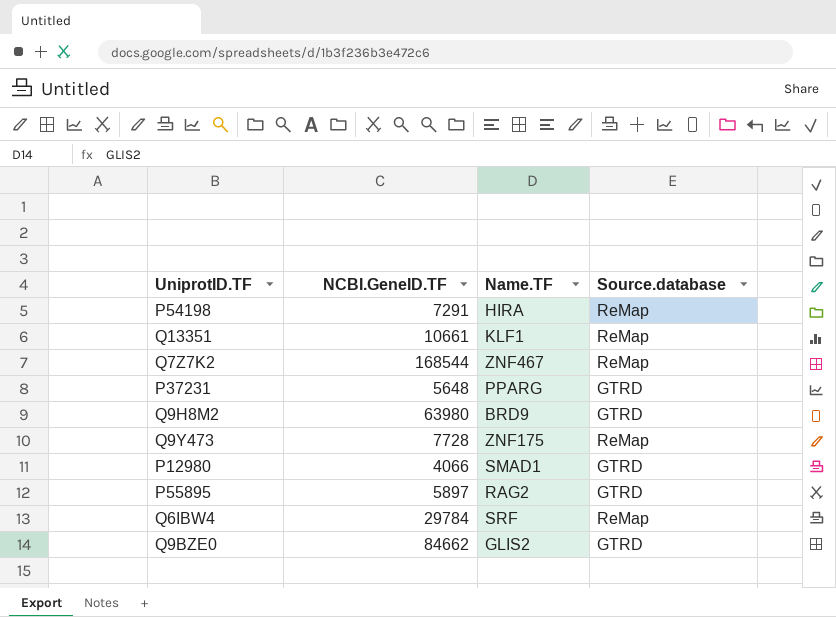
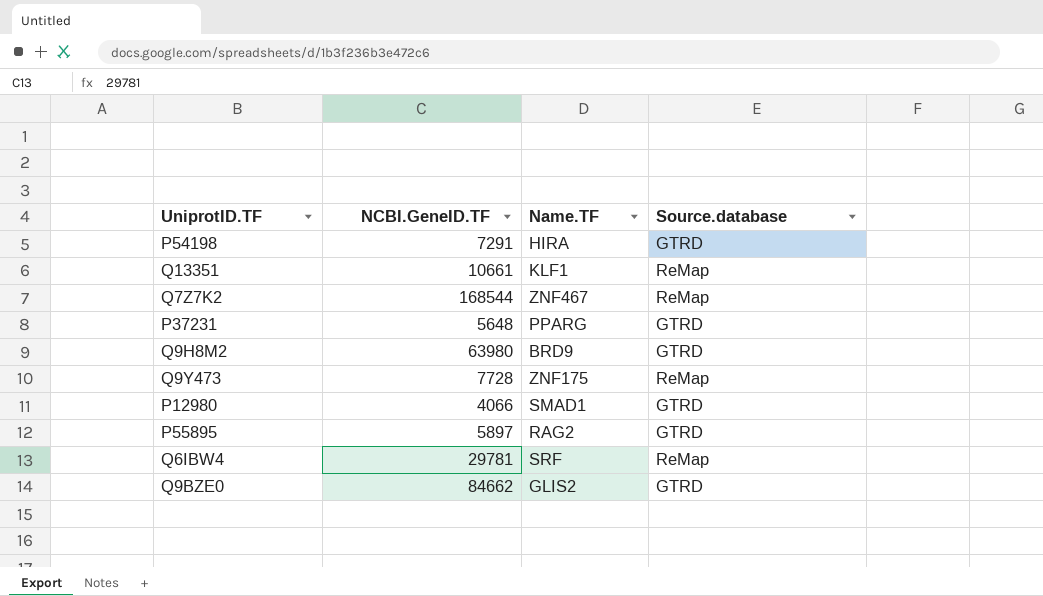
P54198 | Source.database: ReMap -> GTRD
Q6IBW4 | NCBI.GeneID.TF: 29784 -> 29781

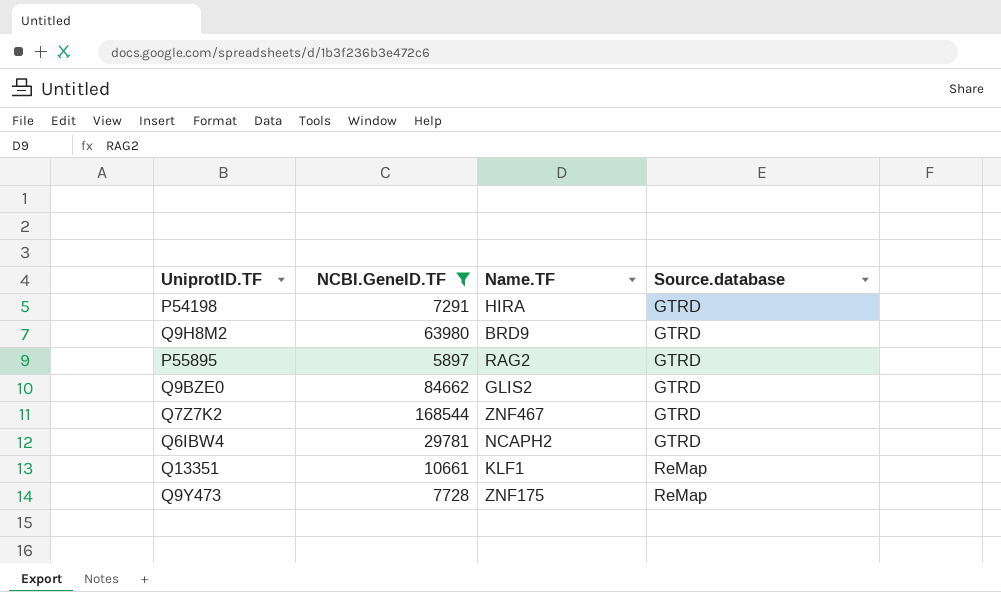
filter: none -> NCBI.GeneID.TF >= 5897
row order: none -> Source.database ascending
Q7Z7K2 | Source.database: ReMap -> GTRD
Q6IBW4 | Name.TF: SRF -> NCAPH2
Q6IBW4 | Source.database: ReMap -> GTRD

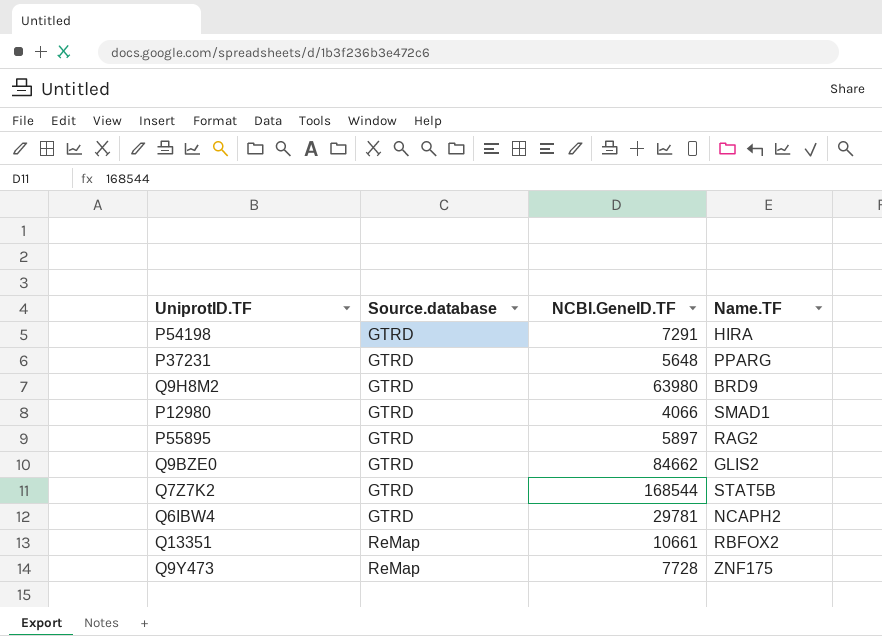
filter: NCBI.GeneID.TF >= 5897 -> none
column Source.database | position: 4 -> 2
Q7Z7K2 | Name.TF: ZNF467 -> STAT5B
Q13351 | Name.TF: KLF1 -> RBFOX2

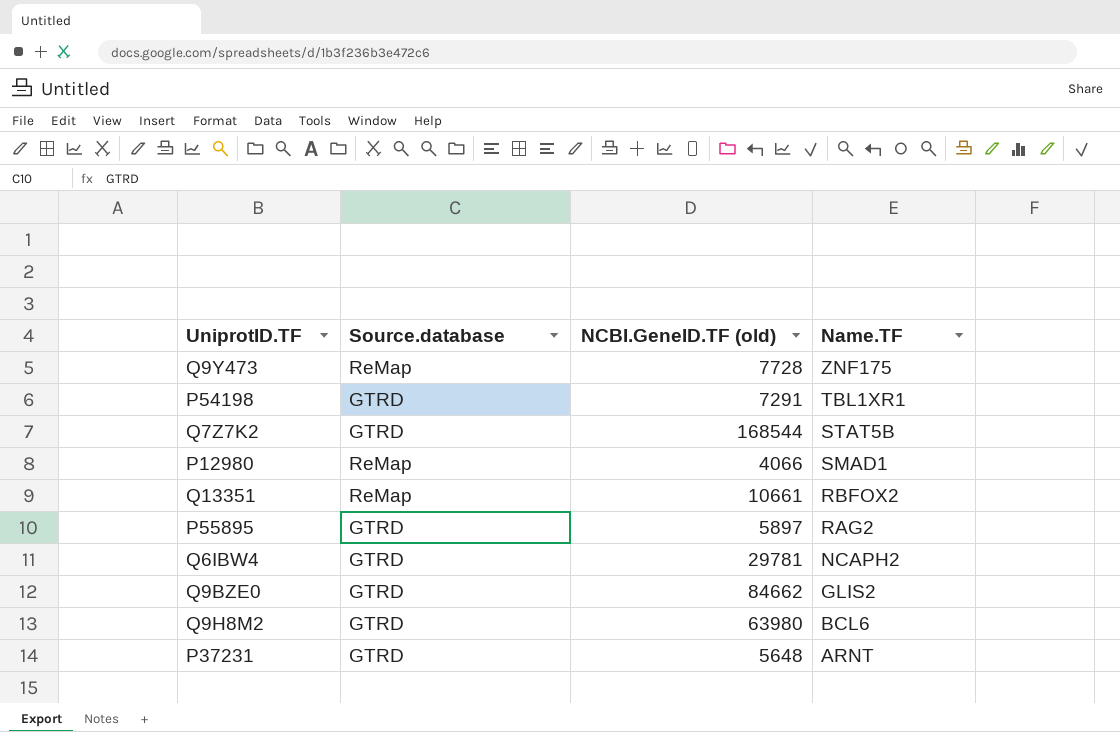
row order: Source.database ascending -> Name.TF descending
column name: NCBI.GeneID.TF -> NCBI.GeneID.TF (old)
P54198 | Name.TF: HIRA -> TBL1XR1
P12980 | Source.database: GTRD -> ReMap
Q9H8M2 | Name.TF: BRD9 -> BCL6
P37231 | Name.TF: PPARG -> ARNT

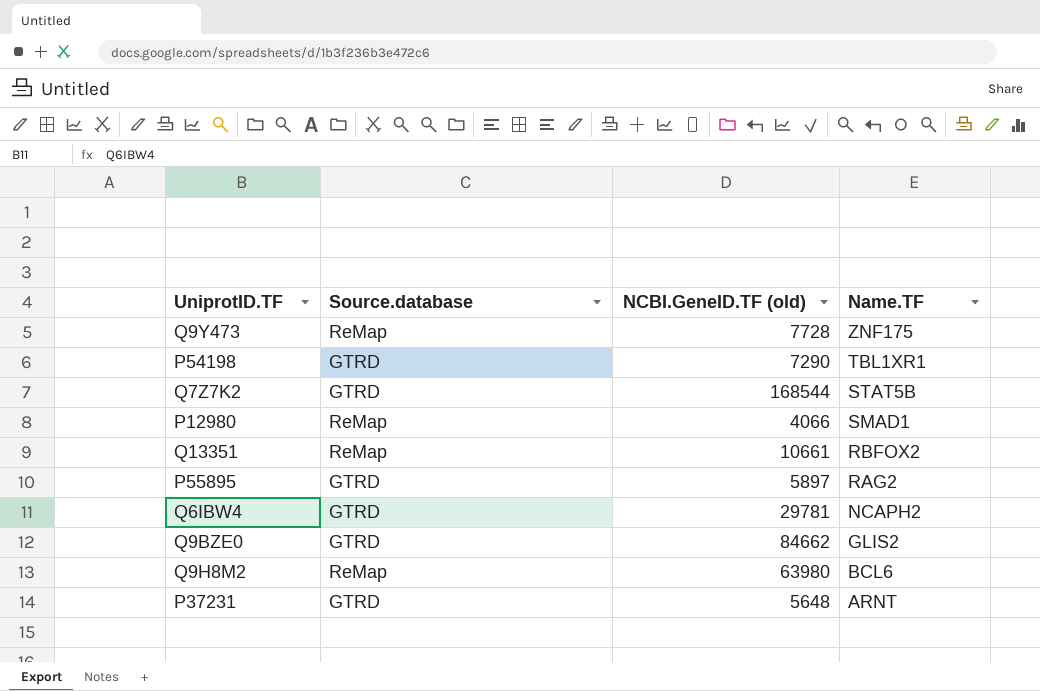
P54198 | NCBI.GeneID.TF (old): 7291 -> 7290
Q9H8M2 | Source.database: GTRD -> ReMap

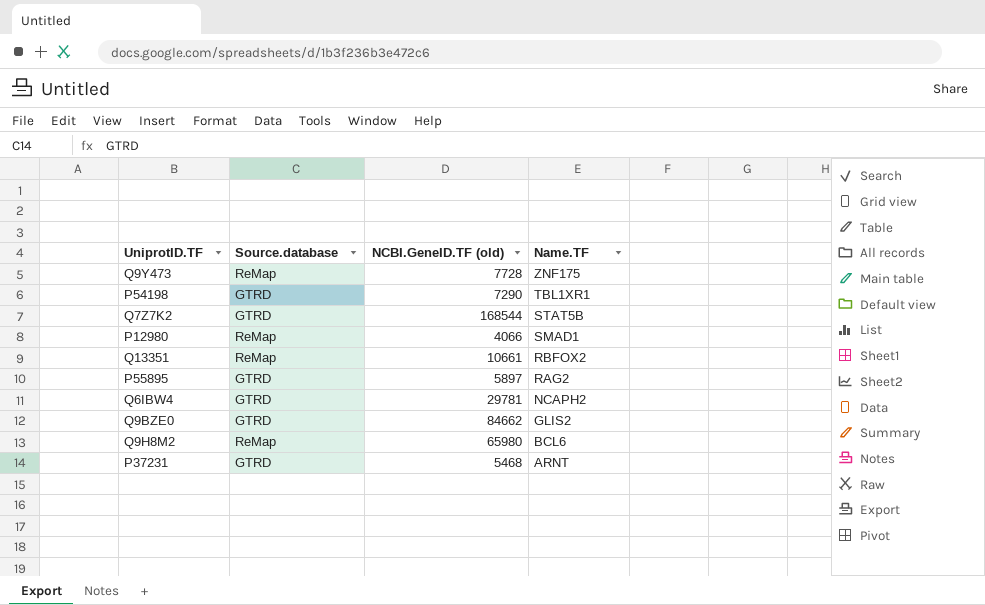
Q9H8M2 | NCBI.GeneID.TF (old): 63980 -> 65980
P37231 | NCBI.GeneID.TF (old): 5648 -> 5468

